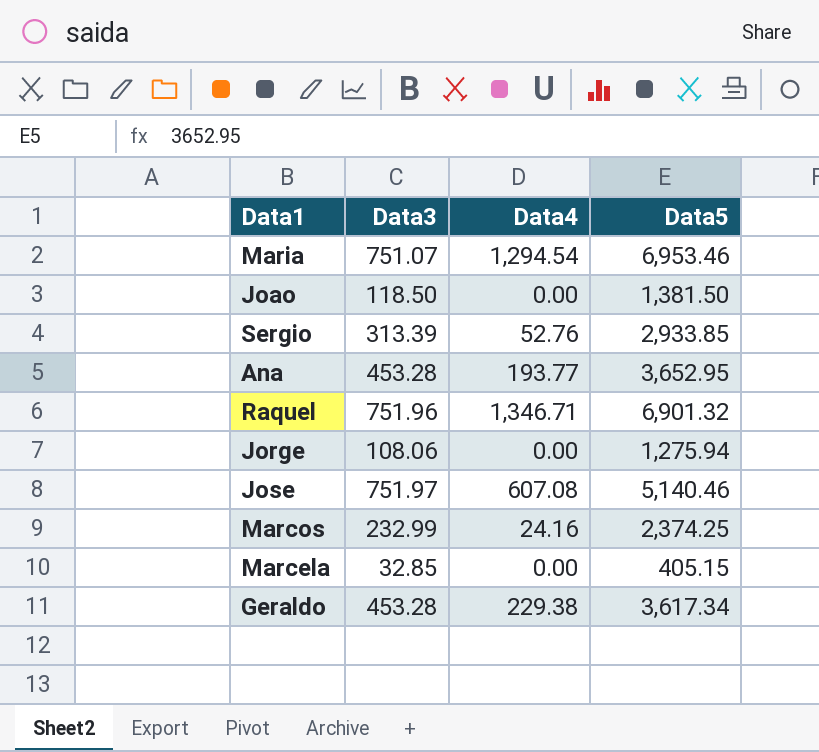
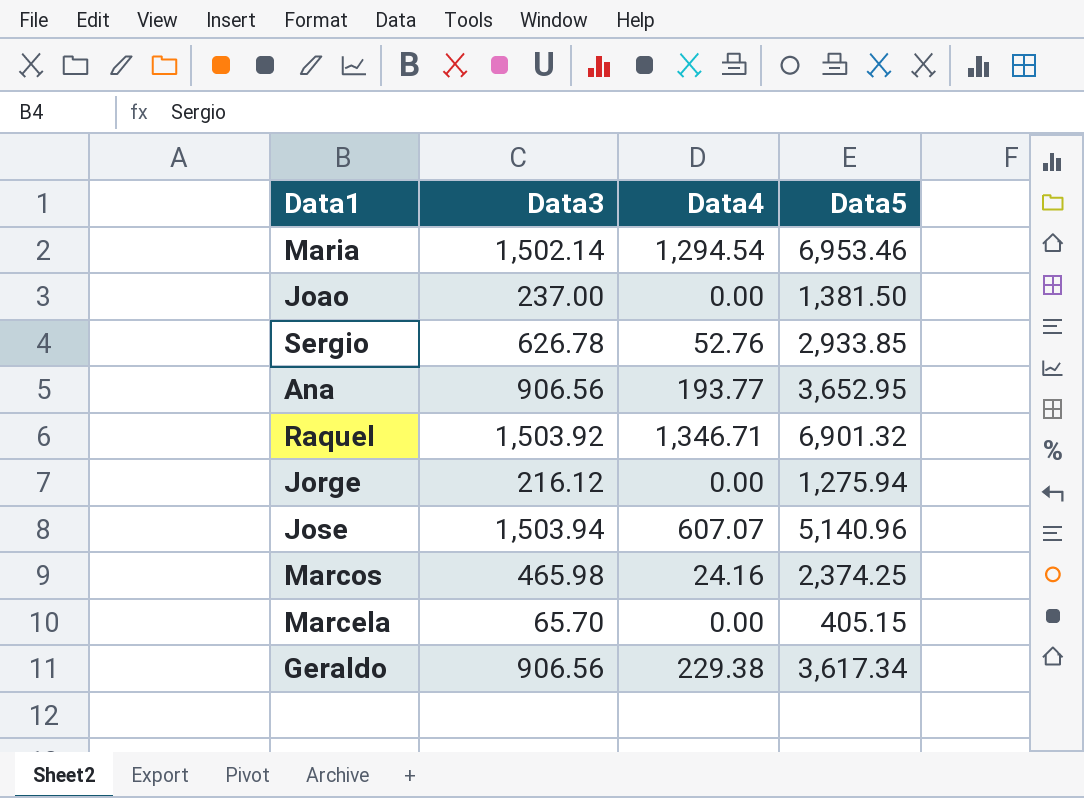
Maria | Data3: 751.07 -> 1,502.14
Joao | Data3: 118.50 -> 237.00
Sergio | Data3: 313.39 -> 626.78
Ana | Data3: 453.28 -> 906.56
Raquel | Data3: 751.96 -> 1,503.92
Jorge | Data3: 108.06 -> 216.12
Jose | Data3: 751.97 -> 1,503.94
Jose | Data4: 607.08 -> 607.07
Jose | Data5: 5,140.46 -> 5,140.96
Marcos | Data3: 232.99 -> 465.98
Marcela | Data3: 32.85 -> 65.70
Geraldo | Data3: 453.28 -> 906.56

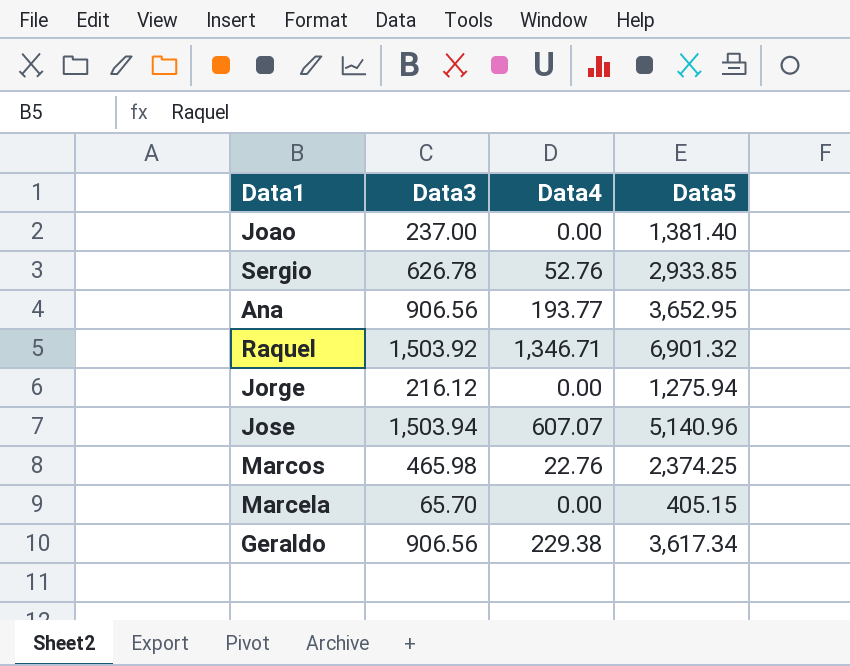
row Maria: 1,502.14 | 1,294.54 | 6,953.46 -> none
Joao | Data5: 1,381.50 -> 1,381.40
Marcos | Data4: 24.16 -> 22.76

